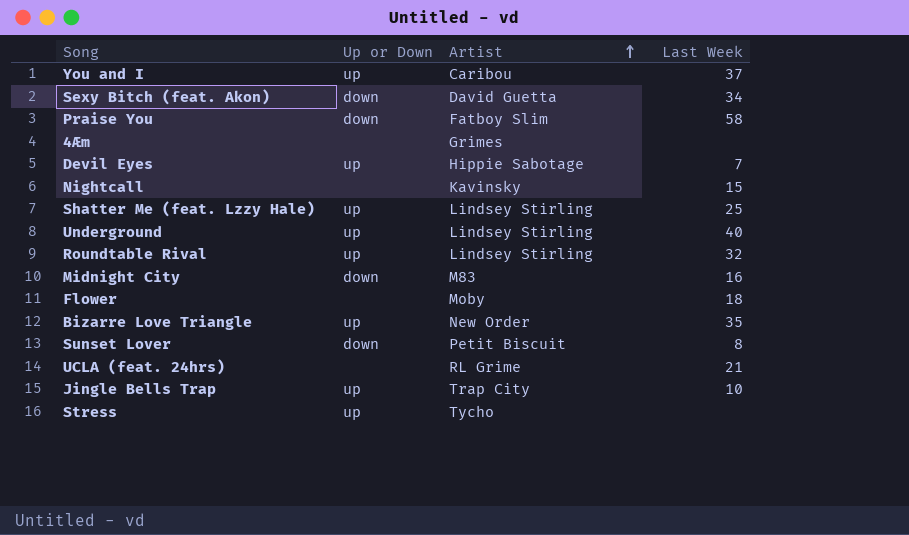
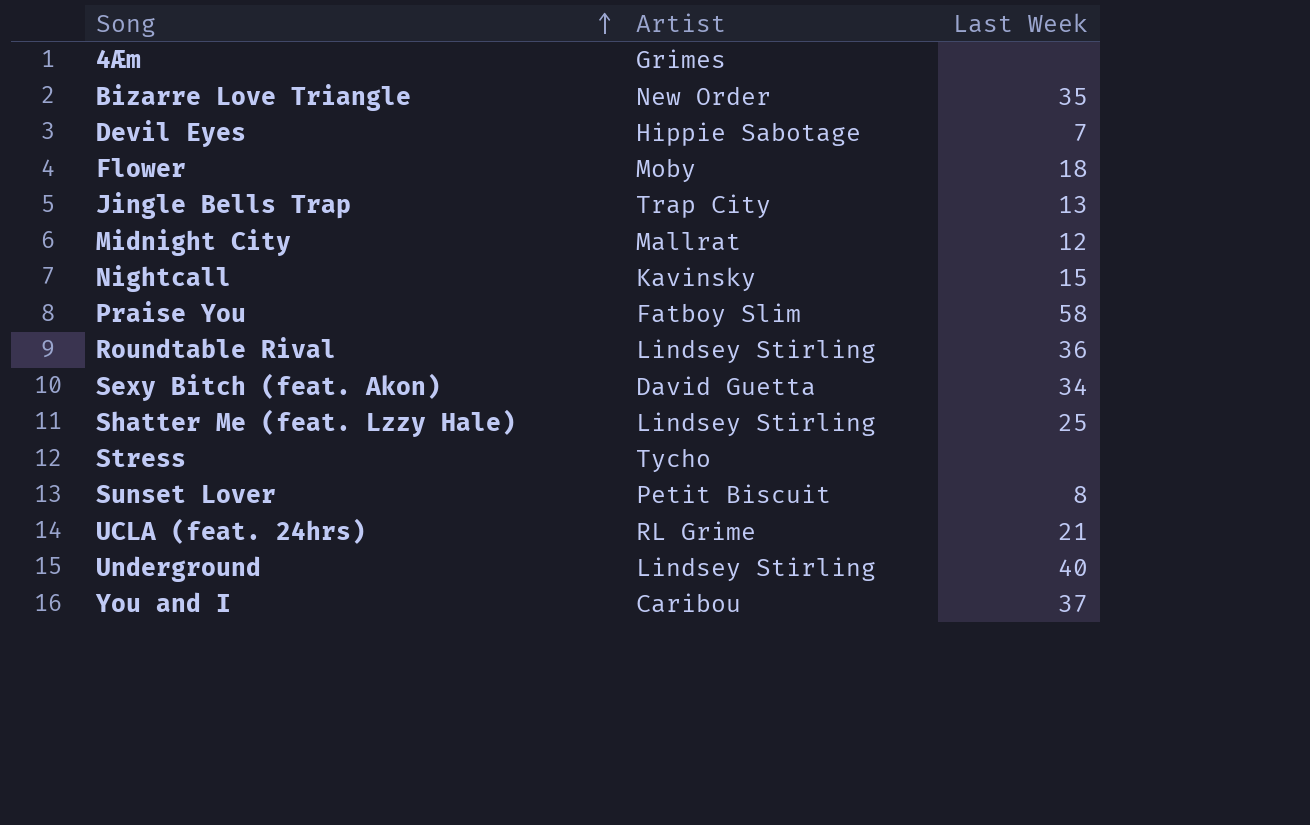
row order: Artist ascending -> Song ascending
column Up or Down | position: 2 -> none
Jingle Bells Trap | Last Week: 10 -> 13
Midnight City | Artist: M83 -> Mallrat
Midnight City | Last Week: 16 -> 12
Roundtable Rival | Last Week: 32 -> 36

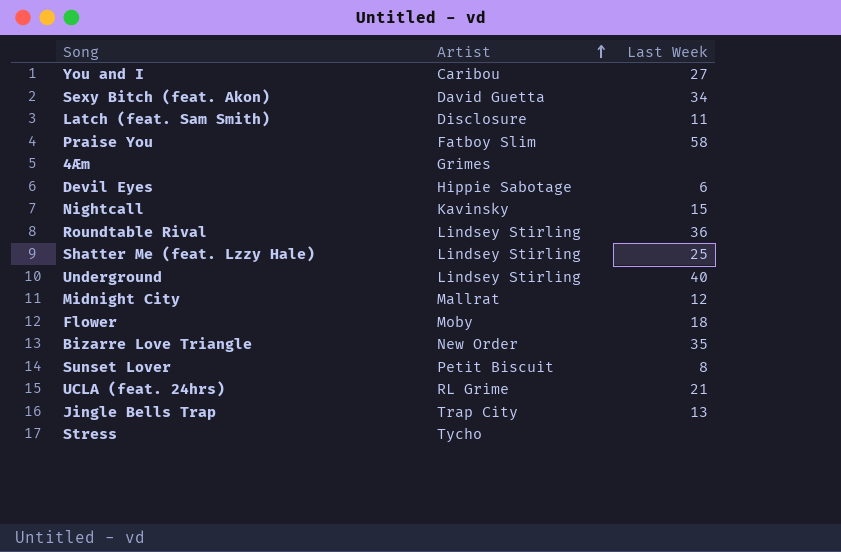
row order: Song ascending -> Artist ascending
You and I | Last Week: 37 -> 27
row Latch (feat. Sam Smith): none -> Disclosure | 11
Devil Eyes | Last Week: 7 -> 6

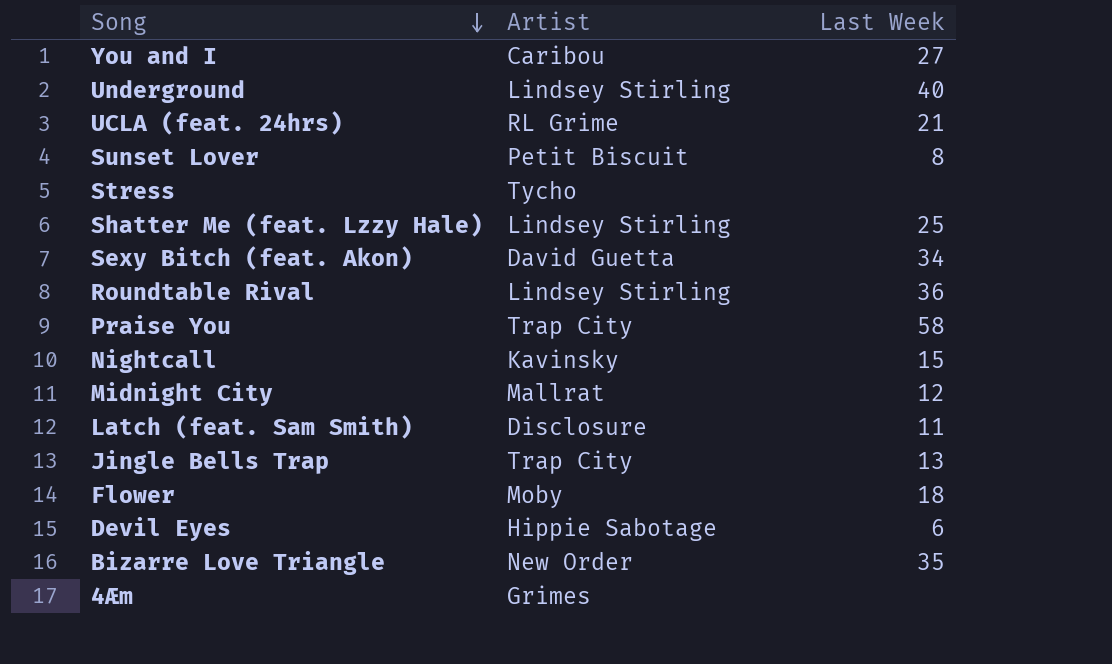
row order: Artist ascending -> Song descending
Praise You | Artist: Fatboy Slim -> Trap City

